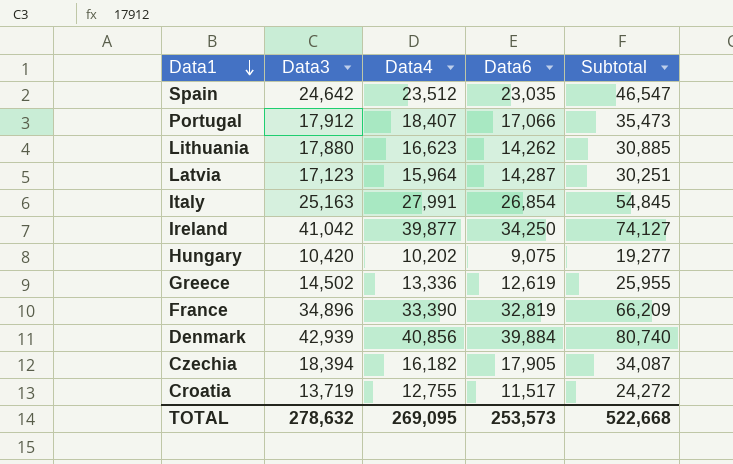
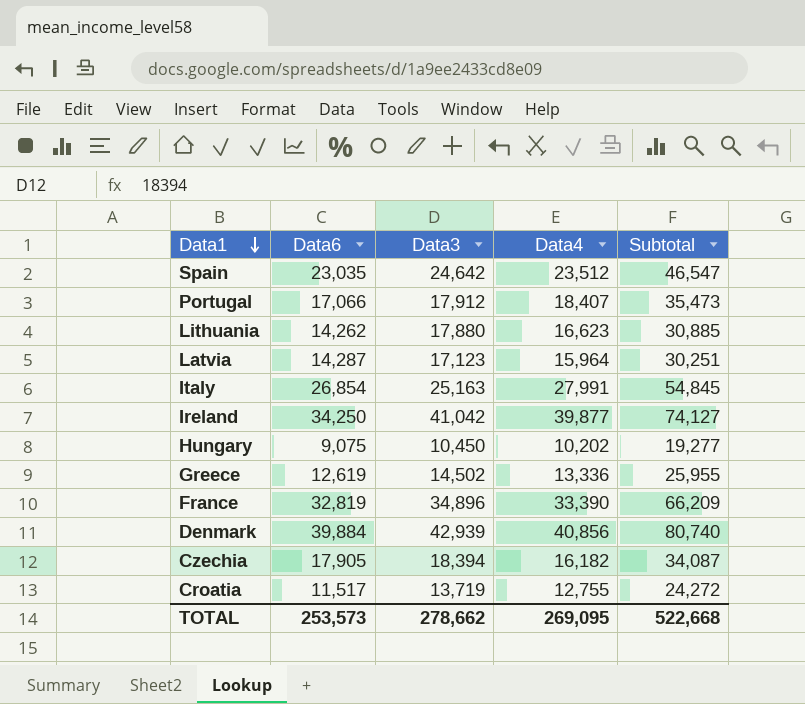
column Data6 | position: 4 -> 2
Hungary | Data3: 10,420 -> 10,450
TOTAL | Data3: 278,632 -> 278,662

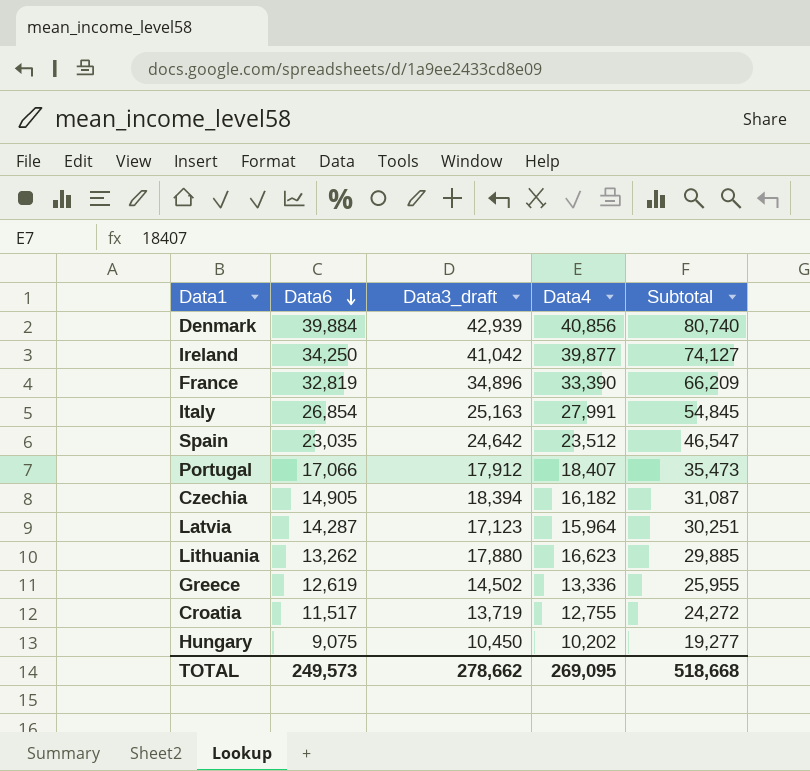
row order: Data1 descending -> Data6 descending
column name: Data3 -> Data3_draft
Czechia | Data6: 17,905 -> 14,905
Czechia | Subtotal: 34,087 -> 31,087
Lithuania | Data6: 14,262 -> 13,262
Lithuania | Subtotal: 30,885 -> 29,885
TOTAL | Data6: 253,573 -> 249,573
TOTAL | Subtotal: 522,668 -> 518,668

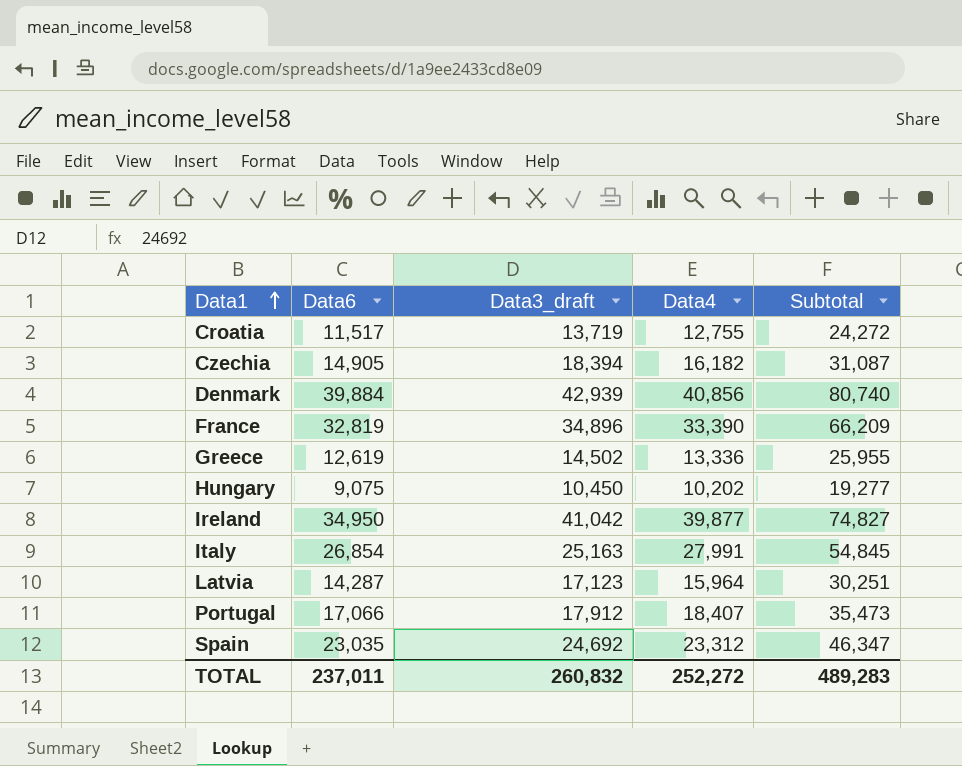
row order: Data6 descending -> Data1 ascending
row Lithuania: 13,262 | 17,880 | 16,623 | 29,885 -> none
Ireland | Data6: 34,250 -> 34,950
Ireland | Subtotal: 74,127 -> 74,827
Spain | Data3_draft: 24,642 -> 24,692
Spain | Data4: 23,512 -> 23,312
Spain | Subtotal: 46,547 -> 46,347
TOTAL | Data6: 249,573 -> 237,011
TOTAL | Data3_draft: 278,662 -> 260,832
TOTAL | Data4: 269,095 -> 252,272
TOTAL | Subtotal: 518,668 -> 489,283

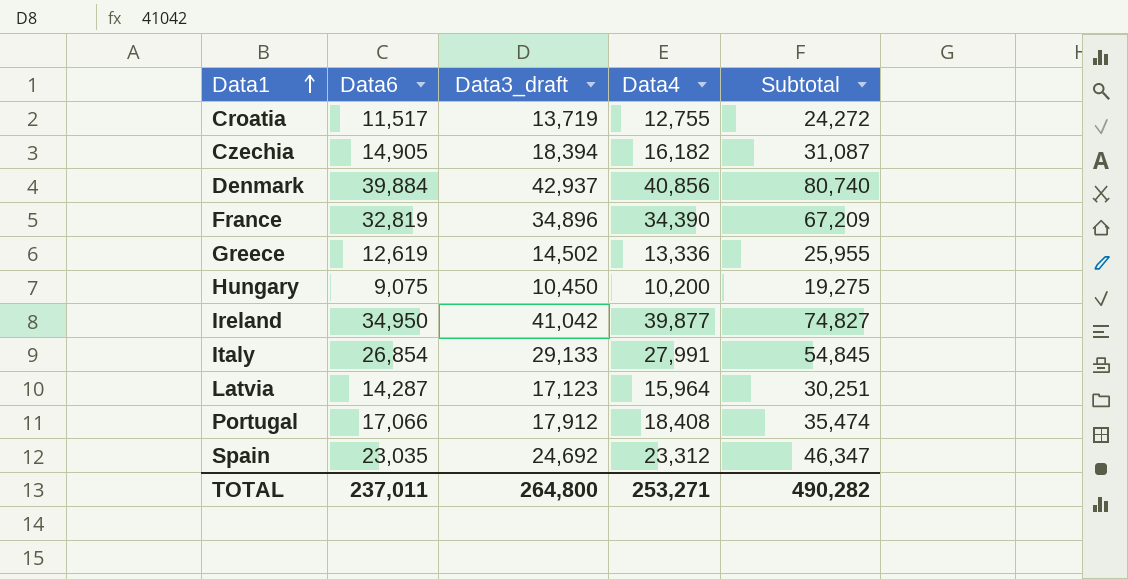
Denmark | Data3_draft: 42,939 -> 42,937
France | Data4: 33,390 -> 34,390
France | Subtotal: 66,209 -> 67,209
Hungary | Data4: 10,202 -> 10,200
Hungary | Subtotal: 19,277 -> 19,275
Italy | Data3_draft: 25,163 -> 29,133
Portugal | Data4: 18,407 -> 18,408
Portugal | Subtotal: 35,473 -> 35,474
TOTAL | Data3_draft: 260,832 -> 264,800
TOTAL | Data4: 252,272 -> 253,271
TOTAL | Subtotal: 489,283 -> 490,282

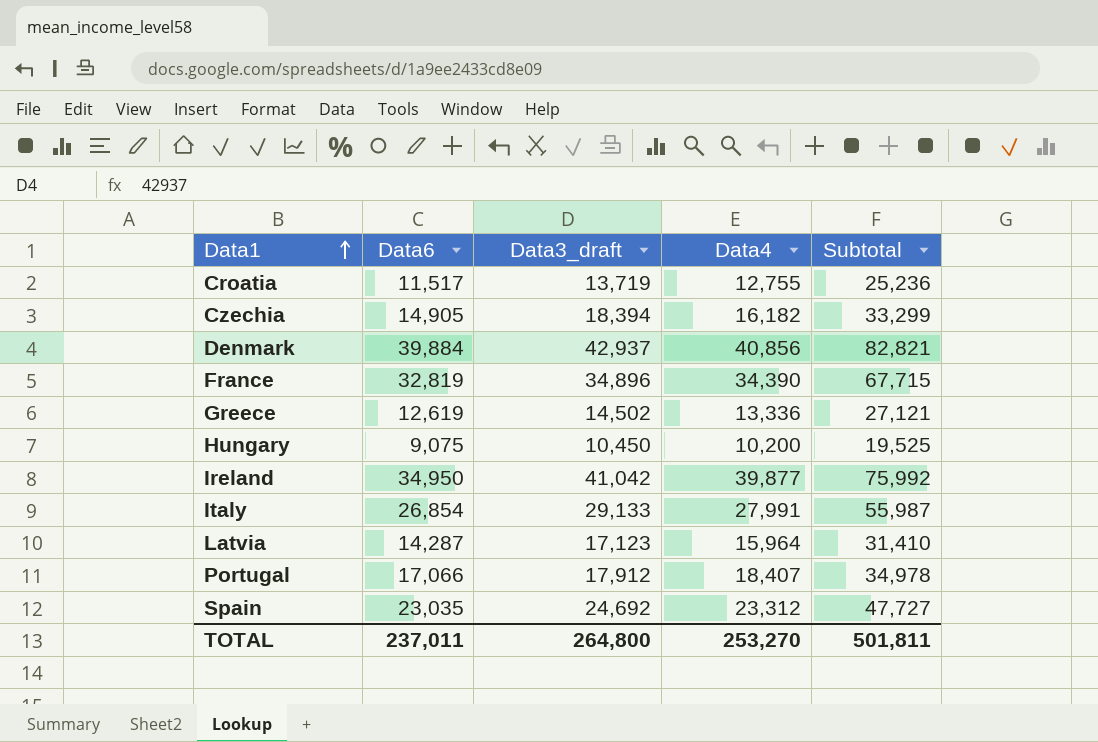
column Subtotal | formula: [Data6] + [Data4] -> [Data6] + [Data3_draft]
Portugal | Data4: 18,408 -> 18,407
TOTAL | Data4: 253,271 -> 253,270
TOTAL | Subtotal: 490,282 -> 501,811

